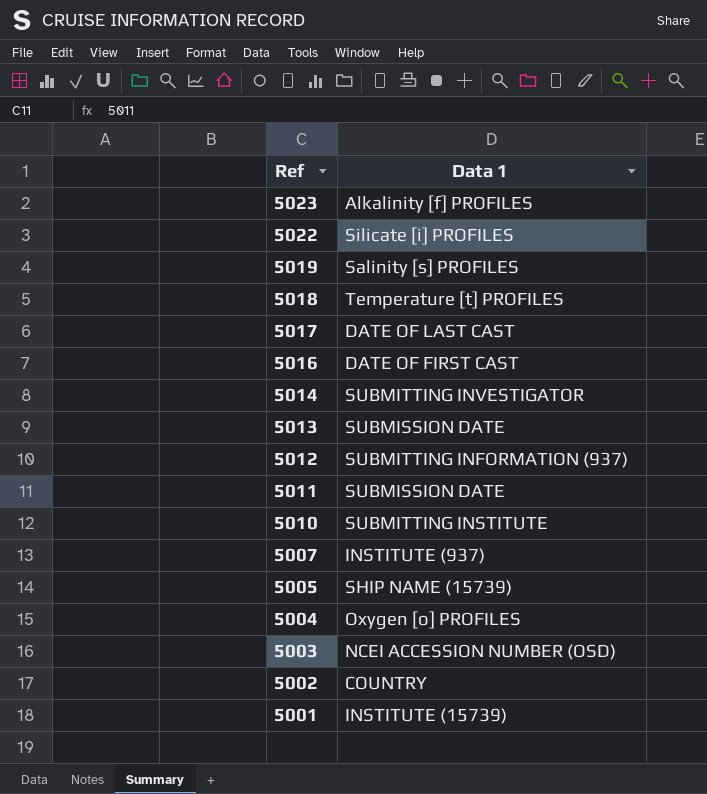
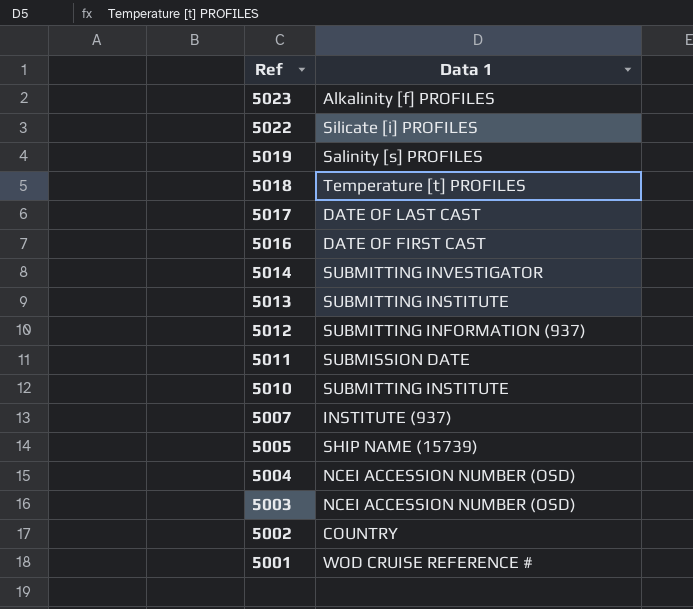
5013 | Data 1: SUBMISSION DATE -> SUBMITTING INSTITUTE
5004 | Data 1: Oxygen [o] PROFILES -> NCEI ACCESSION NUMBER (OSD)
5001 | Data 1: INSTITUTE (15739) -> WOD CRUISE REFERENCE #

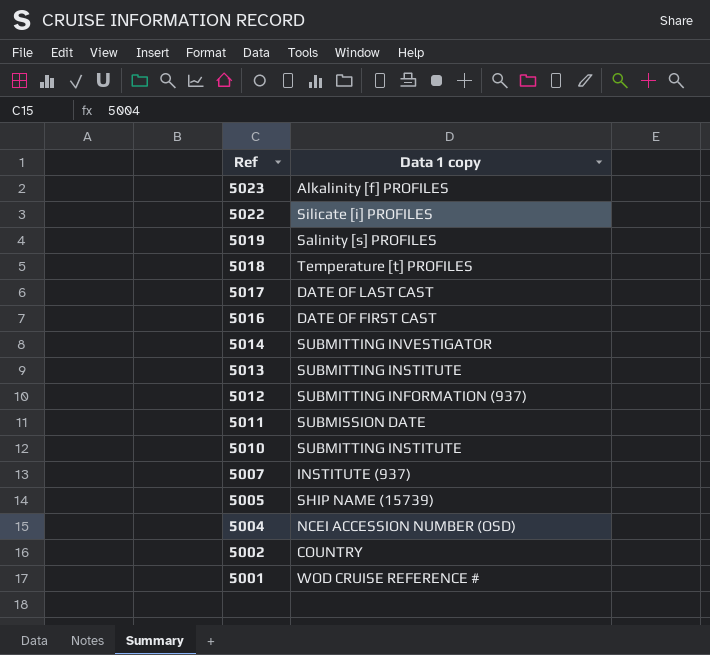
column name: Data 1 -> Data 1 copy
row 5003: NCEI ACCESSION NUMBER (OSD) -> none

